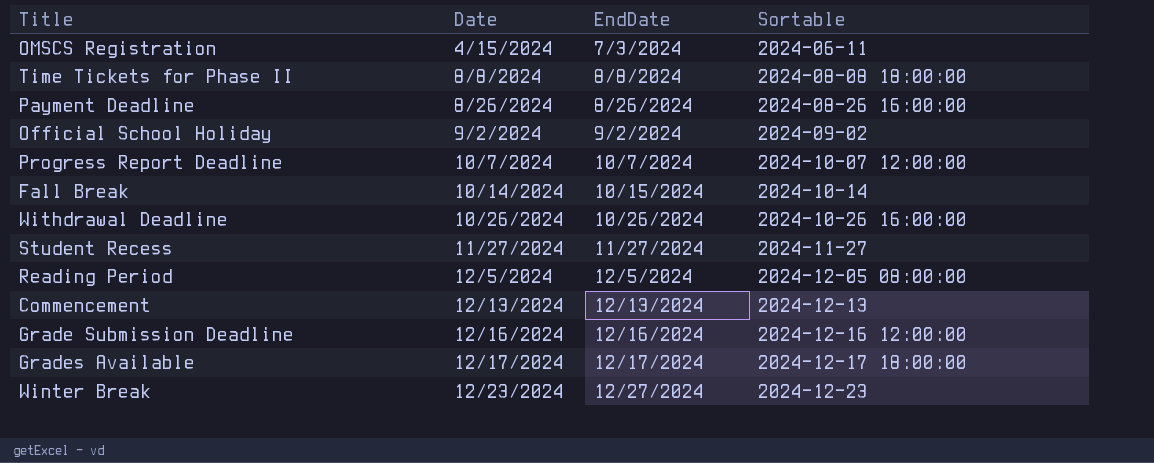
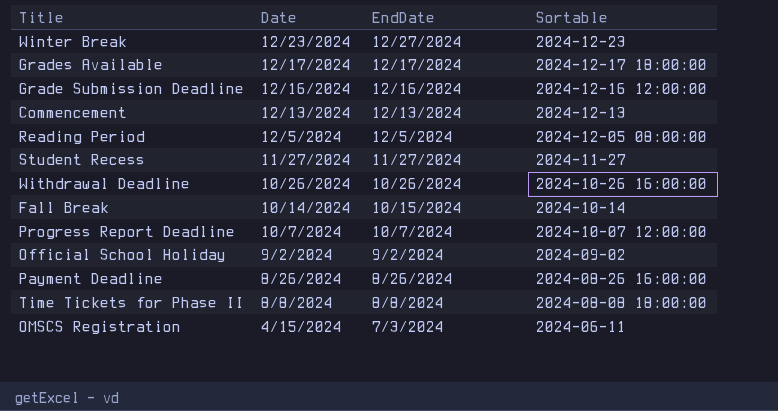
row order: Date ascending -> Date descending

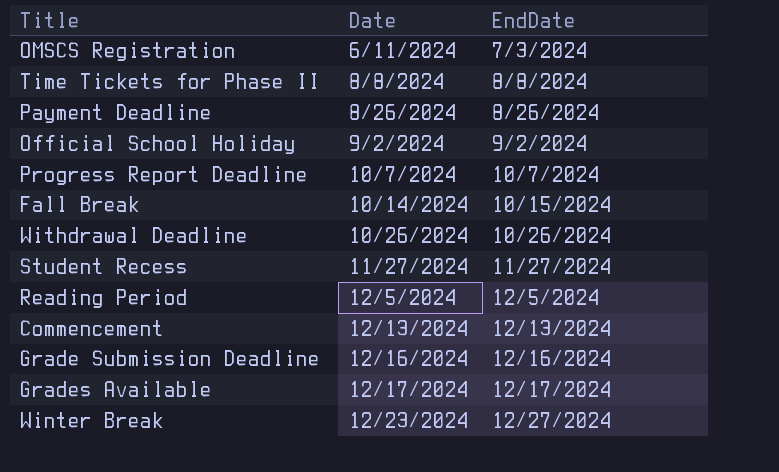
row order: Date descending -> Date ascending
column Sortable | position: 4 -> none
OMSCS Registration | Date: 4/15/2024 -> 6/11/2024

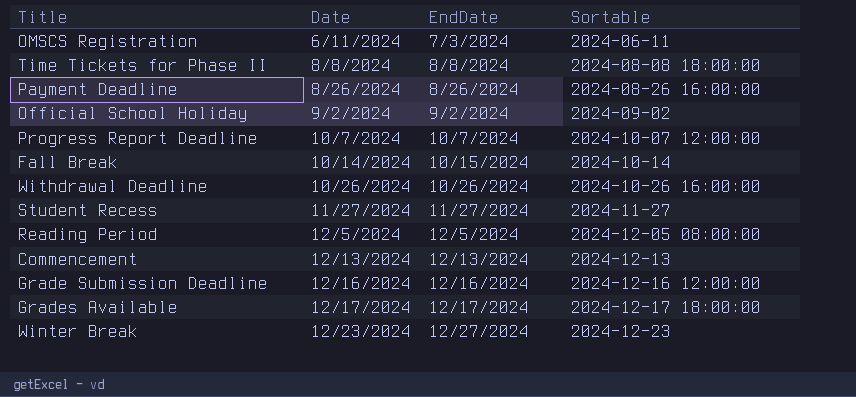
column Sortable | position: none -> 4

